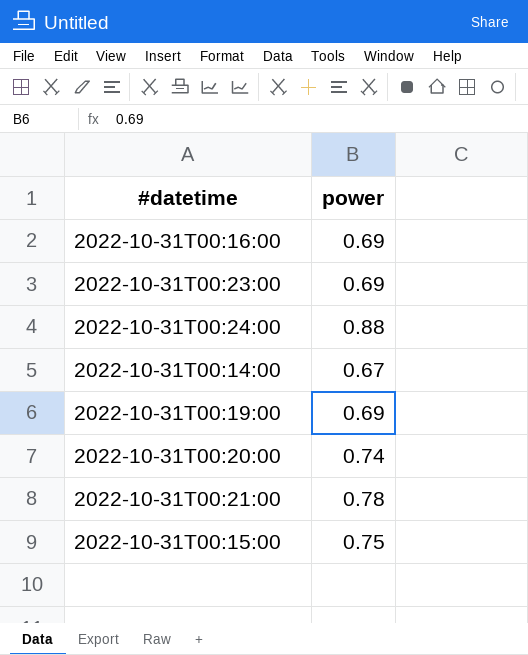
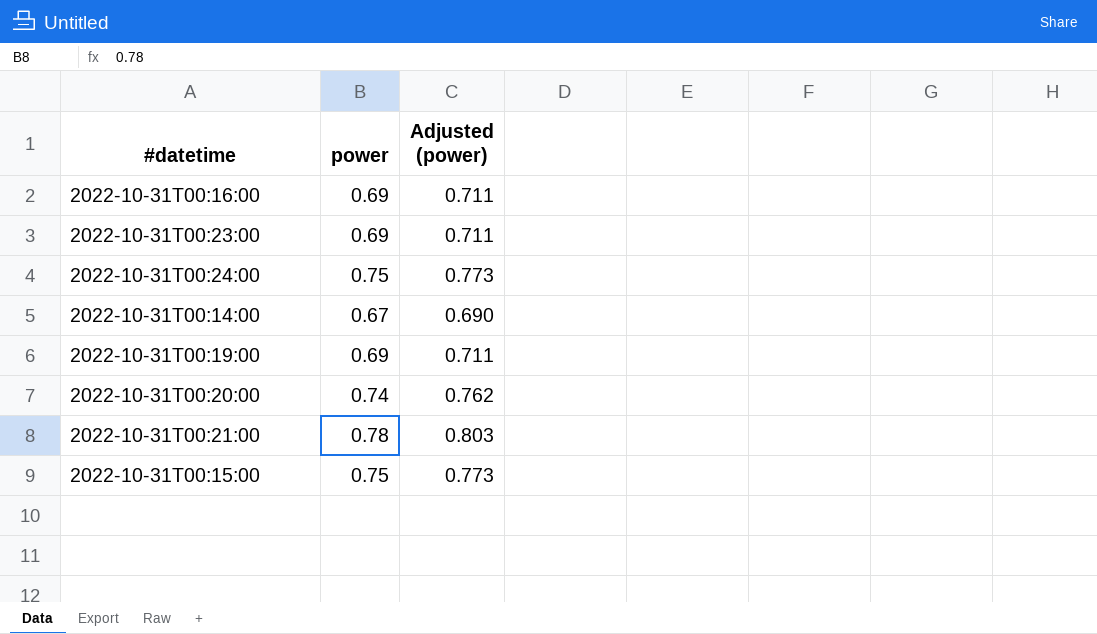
column Adjusted (power) | formula: none -> [power] * 1.03
2022-10-31T00:24:00 | power: 0.88 -> 0.75

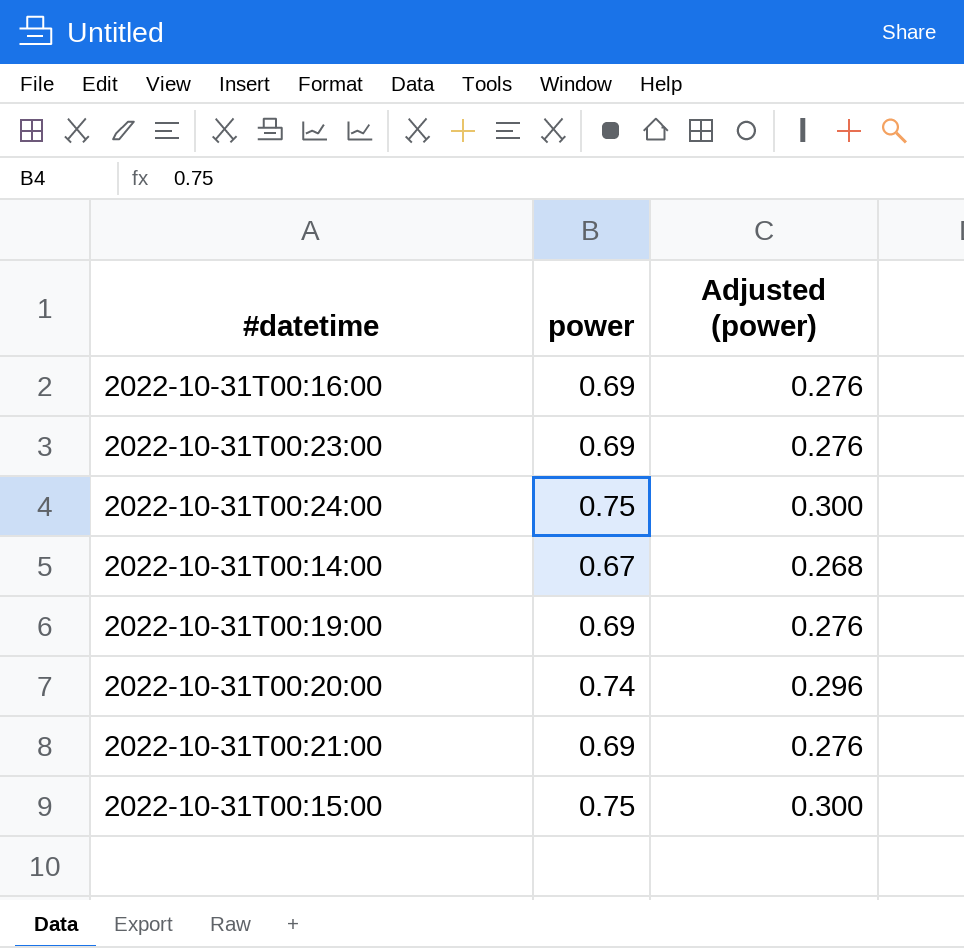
column Adjusted (power) | formula: [power] * 1.03 -> [power] * 0.4
2022-10-31T00:21:00 | power: 0.78 -> 0.69

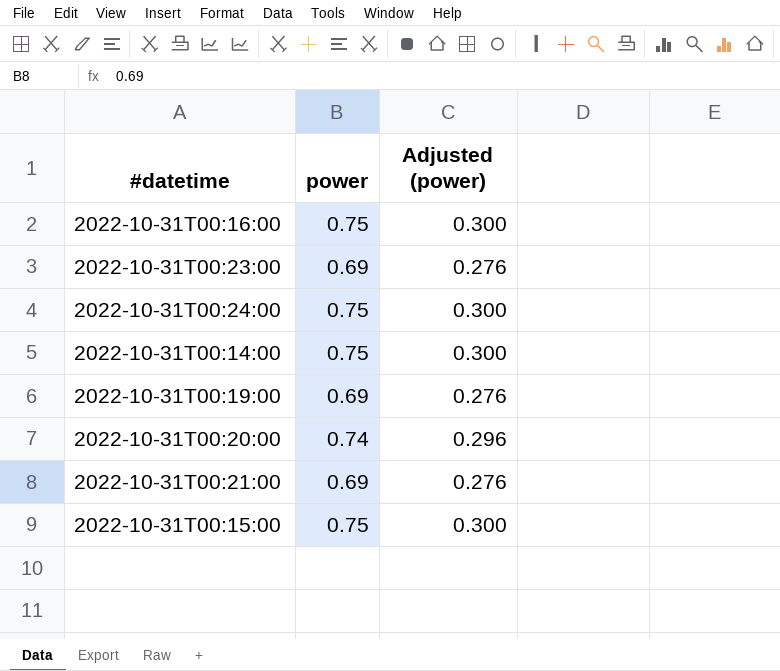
2022-10-31T00:16:00 | power: 0.69 -> 0.75
2022-10-31T00:16:00 | Adjusted (power): 0.276 -> 0.300
2022-10-31T00:14:00 | power: 0.67 -> 0.75
2022-10-31T00:14:00 | Adjusted (power): 0.268 -> 0.300

